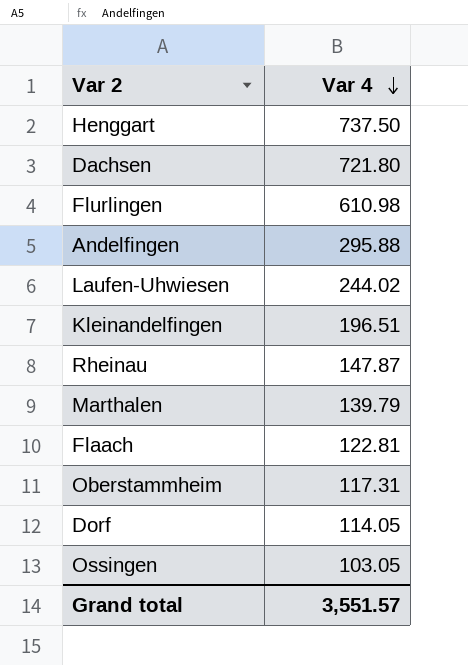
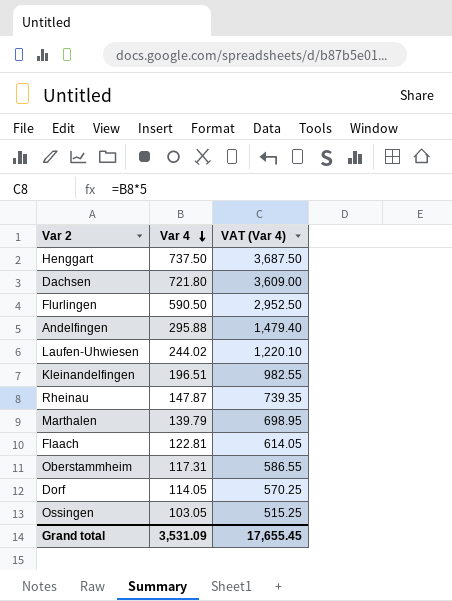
column VAT (Var 4) | formula: none -> [Var 4] * 5
Flurlingen | Var 4: 610.98 -> 590.50
Grand total | Var 4: 3,551.57 -> 3,531.09

